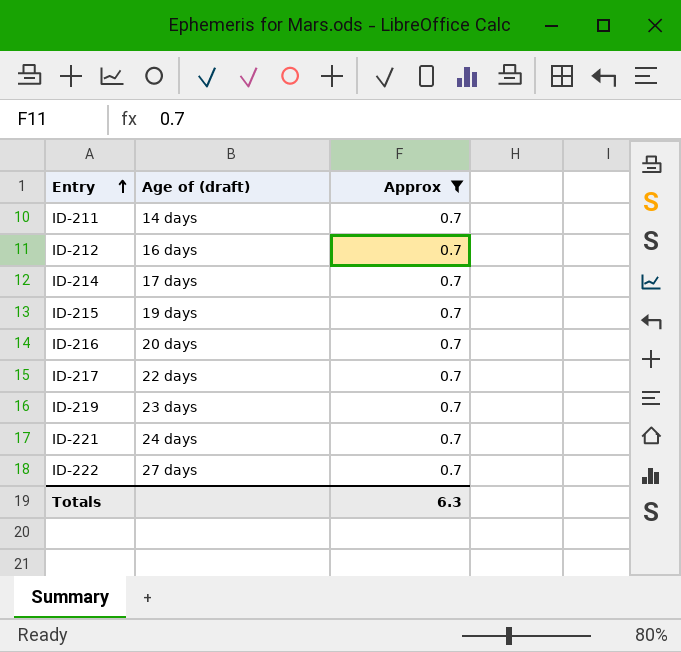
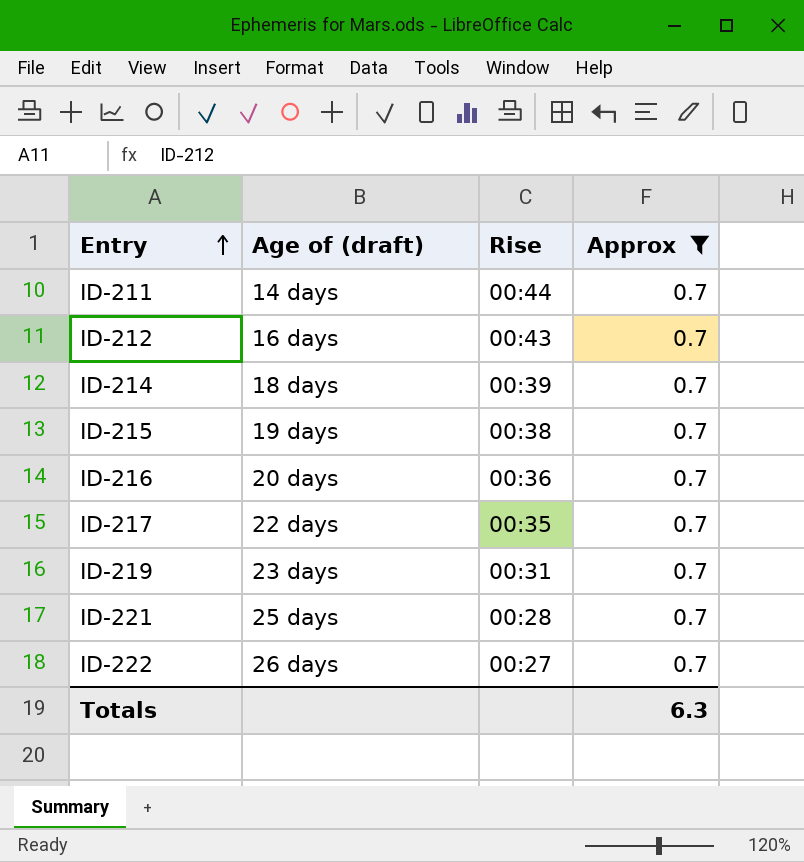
column Rise | position: none -> 3
ID-214 | Age of (draft): 17 days -> 18 days
ID-221 | Age of (draft): 24 days -> 25 days
ID-222 | Age of (draft): 27 days -> 26 days

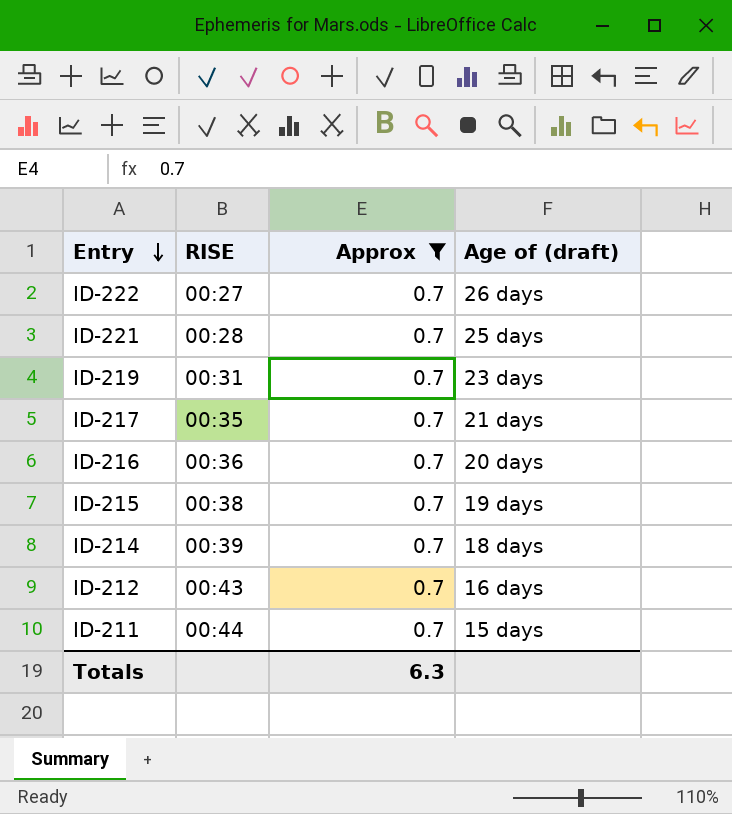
row order: Entry ascending -> Entry descending
column name: Rise -> RISE
column Age of (draft) | position: 2 -> 4
ID-217 | Age of (draft): 22 days -> 21 days
ID-211 | Age of (draft): 14 days -> 15 days

